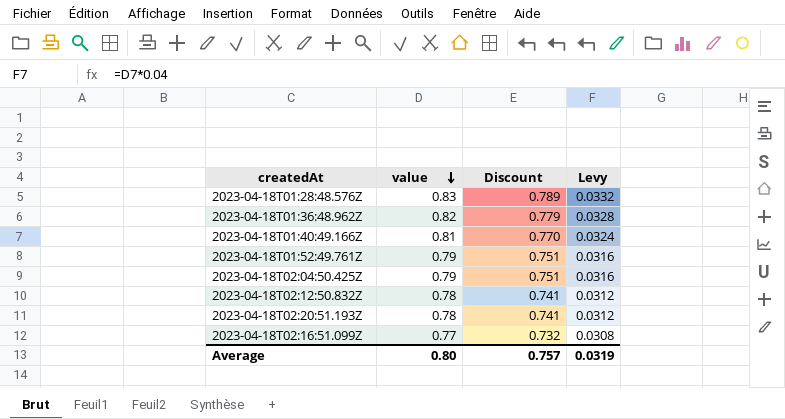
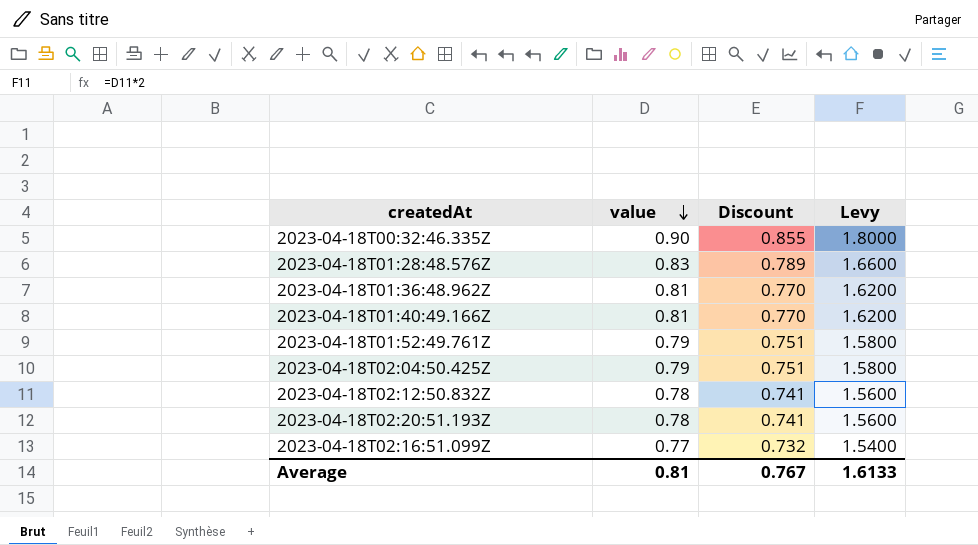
column Levy | formula: [value] * 0.04 -> [value] * 2
row 2023-04-18T00:32:46.335Z: none -> 0.90 | 0.855 | 1.8000
2023-04-18T01:36:48.962Z | value: 0.82 -> 0.81
2023-04-18T01:36:48.962Z | Discount: 0.779 -> 0.770
Average | value: 0.80 -> 0.81
Average | Discount: 0.757 -> 0.767
Average | Levy: 0.0319 -> 1.6133

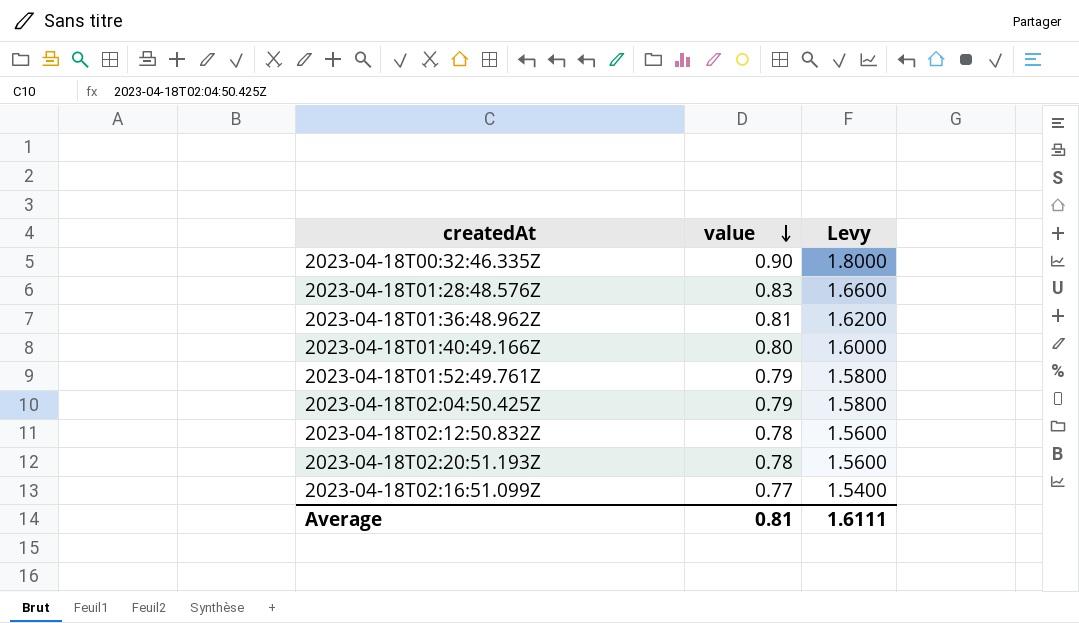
column Discount | formula: [value] * 0.95 -> none
2023-04-18T01:40:49.166Z | value: 0.81 -> 0.80
2023-04-18T01:40:49.166Z | Levy: 1.6200 -> 1.6000
Average | Levy: 1.6133 -> 1.6111

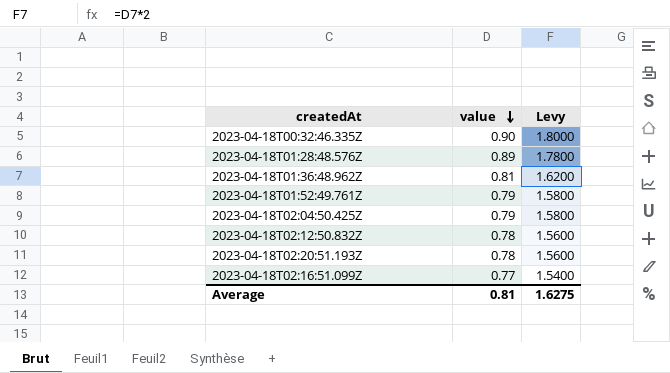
row 2023-04-18T01:40:49.166Z: 0.80 | 1.6000 -> none
2023-04-18T01:28:48.576Z | value: 0.83 -> 0.89
2023-04-18T01:28:48.576Z | Levy: 1.6600 -> 1.7800
Average | Levy: 1.6111 -> 1.6275

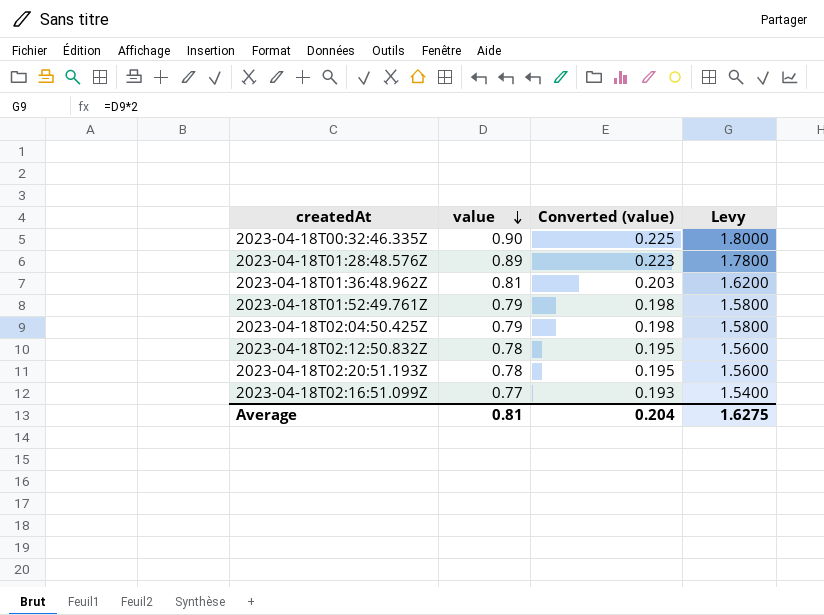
column Converted (value) | formula: none -> [value] * 0.25

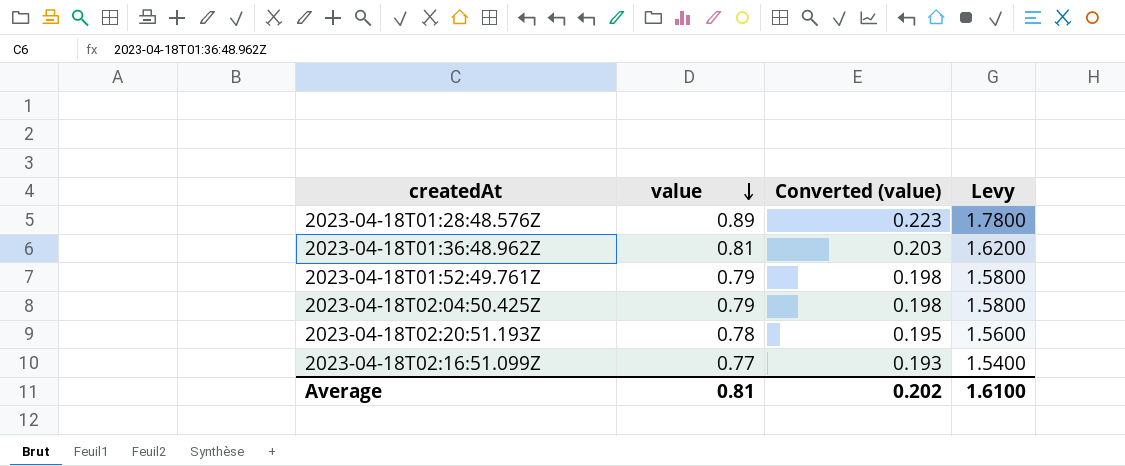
row 2023-04-18T00:32:46.335Z: 0.90 | 0.225 | 1.8000 -> none
row 2023-04-18T02:12:50.832Z: 0.78 | 0.195 | 1.5600 -> none
Average | Converted (value): 0.204 -> 0.202
Average | Levy: 1.6275 -> 1.6100

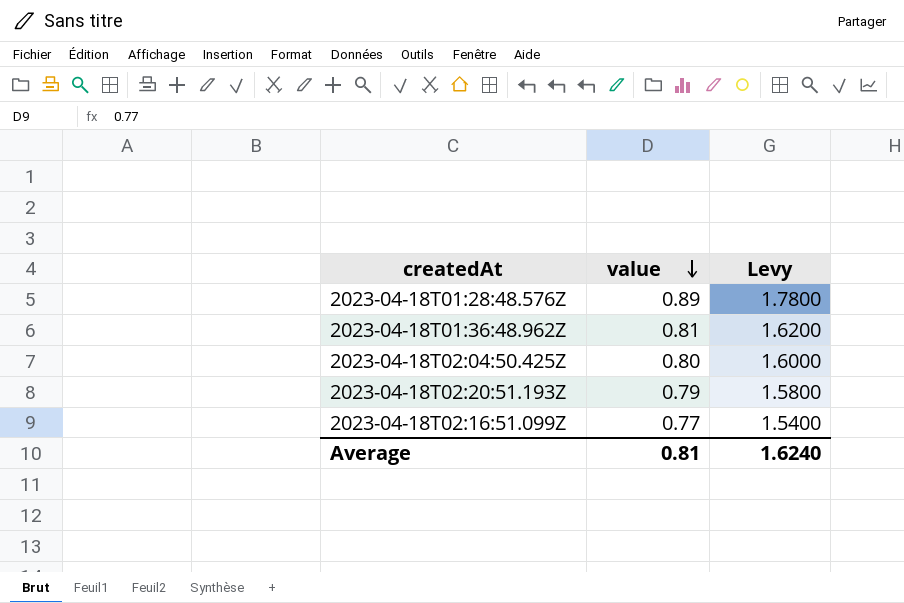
column Converted (value) | formula: [value] * 0.25 -> none
row 2023-04-18T01:52:49.761Z: 0.79 | 0.198 | 1.5800 -> none
2023-04-18T02:04:50.425Z | value: 0.79 -> 0.80
2023-04-18T02:04:50.425Z | Levy: 1.5800 -> 1.6000
2023-04-18T02:20:51.193Z | value: 0.78 -> 0.79
2023-04-18T02:20:51.193Z | Levy: 1.5600 -> 1.5800
Average | Levy: 1.6100 -> 1.6240

